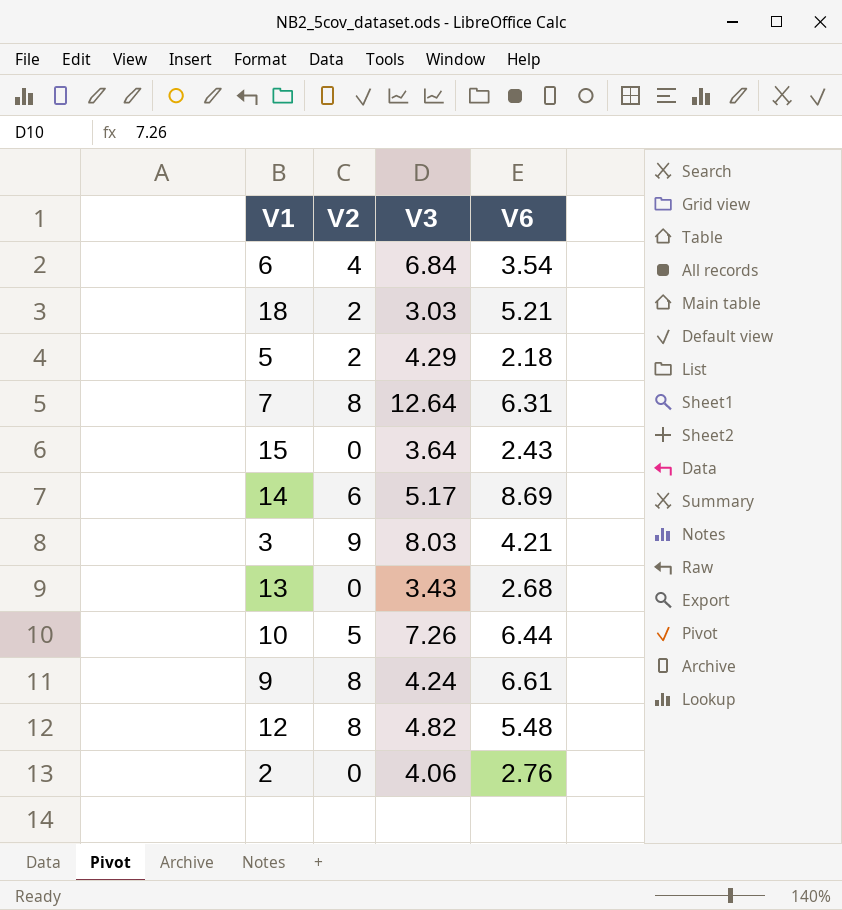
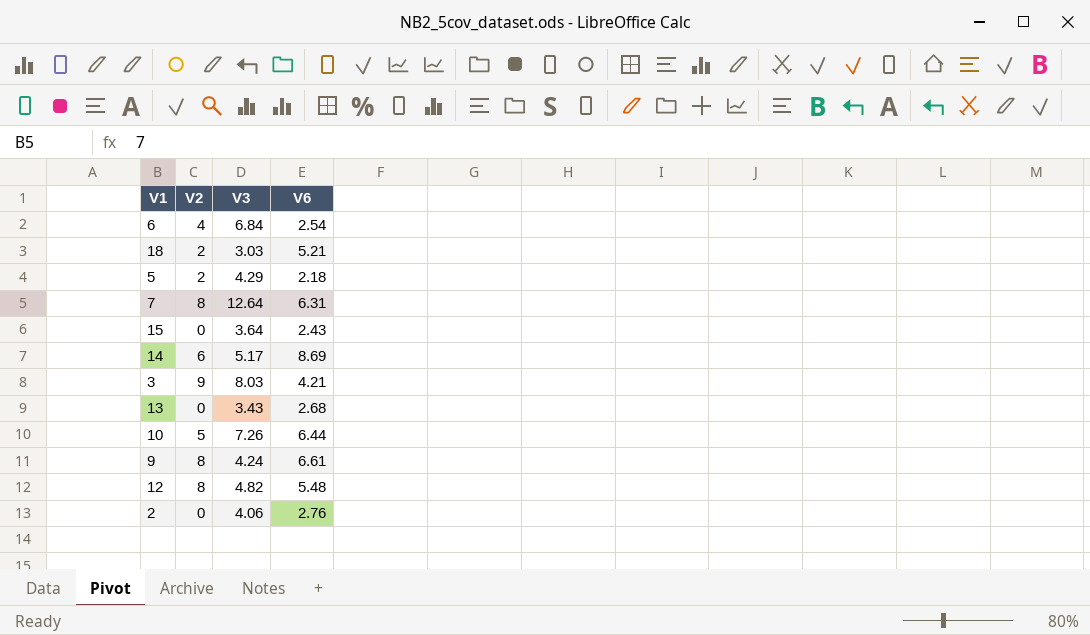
6 | V6: 3.54 -> 2.54

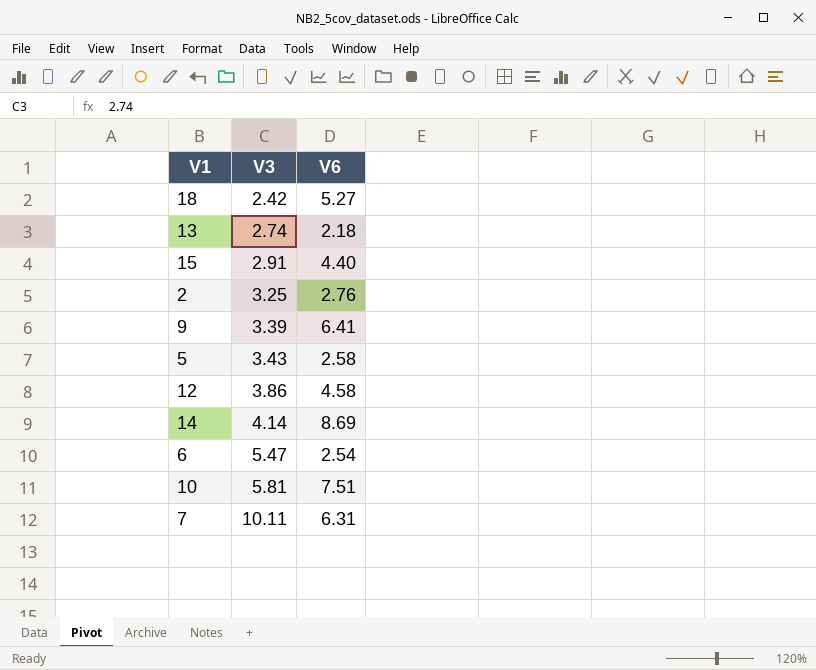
row order: none -> V3 ascending
column V2 | position: 2 -> none
row 3: 9 | 8.03 | 4.21 -> none
18 | V3: 3.03 -> 2.42
18 | V6: 5.21 -> 5.27
13 | V3: 3.43 -> 2.74
13 | V6: 2.68 -> 2.18
15 | V3: 3.64 -> 2.91
15 | V6: 2.43 -> 4.40
2 | V3: 4.06 -> 3.25
9 | V3: 4.24 -> 3.39
9 | V6: 6.61 -> 6.41
5 | V3: 4.29 -> 3.43
5 | V6: 2.18 -> 2.58
12 | V3: 4.82 -> 3.86
12 | V6: 5.48 -> 4.58
14 | V3: 5.17 -> 4.14
6 | V3: 6.84 -> 5.47
10 | V3: 7.26 -> 5.81
10 | V6: 6.44 -> 7.51
7 | V3: 12.64 -> 10.11

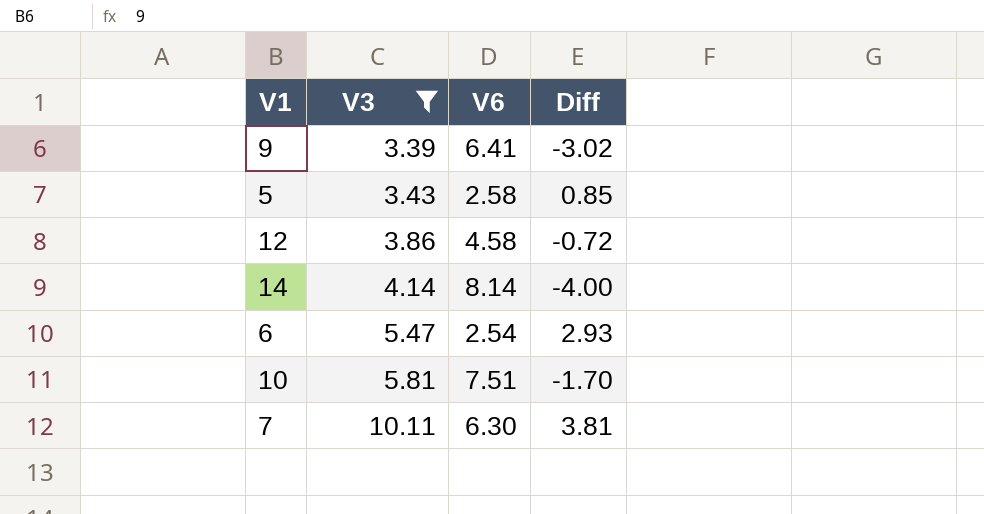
filter: none -> V3 >= 3.39
column Diff | formula: none -> [V3] - [V6]
14 | V6: 8.69 -> 8.14
7 | V6: 6.31 -> 6.30

